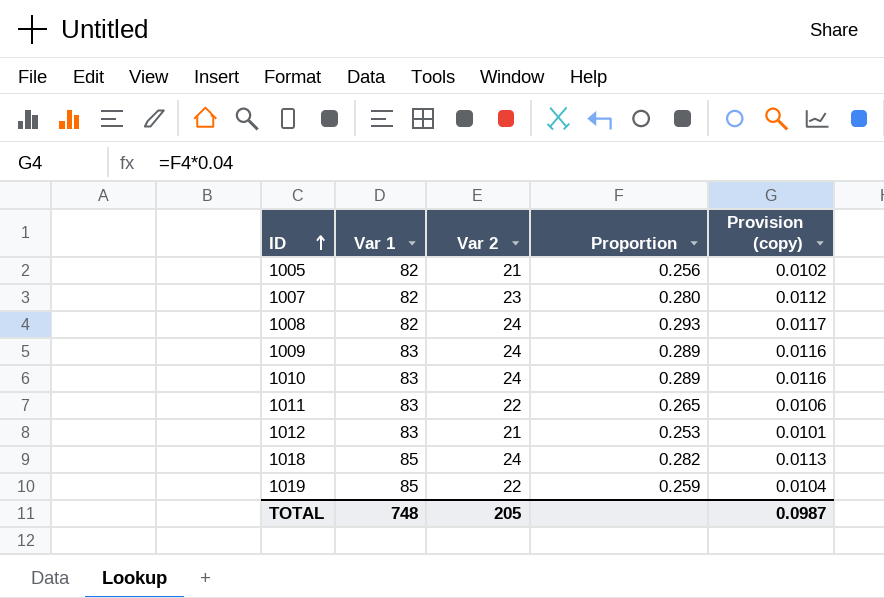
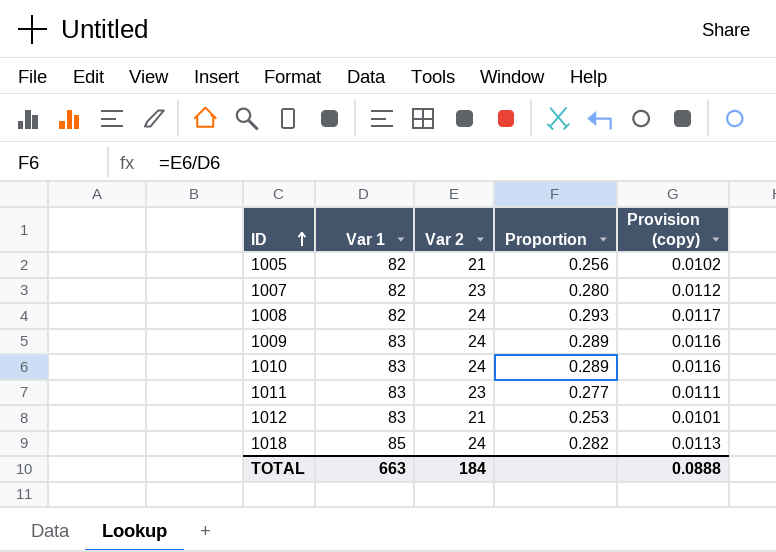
row 1019: 85 | 22 | 0.259 | 0.0104 -> none
1011 | Var 2: 22 -> 23
1011 | Proportion: 0.265 -> 0.277
1011 | Provision (copy): 0.0106 -> 0.0111
TOTAL | Var 1: 748 -> 663
TOTAL | Var 2: 205 -> 184
TOTAL | Provision (copy): 0.0987 -> 0.0888

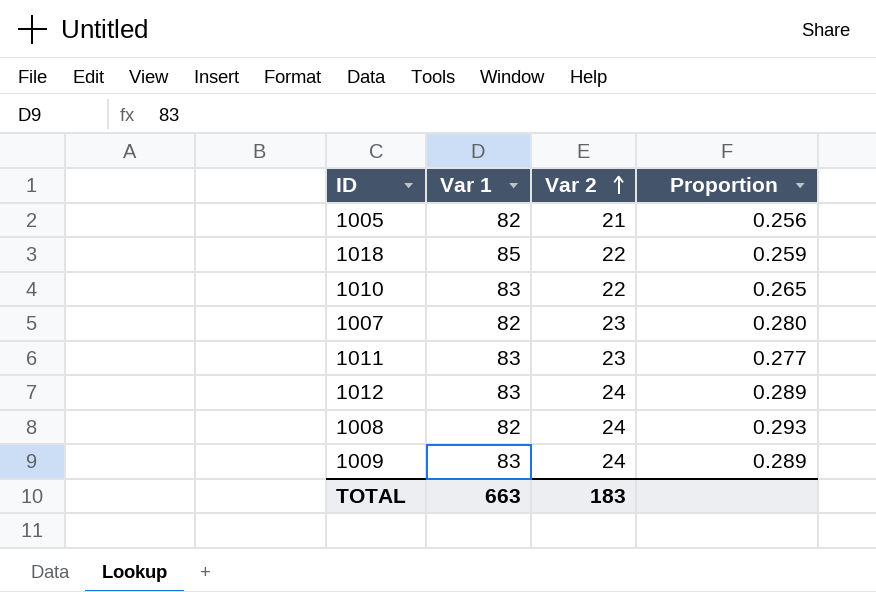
row order: ID ascending -> Var 2 ascending
column Provision (copy) | formula: [Proportion] * 0.04 -> none
1018 | Var 2: 24 -> 22
1018 | Proportion: 0.282 -> 0.259
1010 | Var 2: 24 -> 22
1010 | Proportion: 0.289 -> 0.265
1012 | Var 2: 21 -> 24
1012 | Proportion: 0.253 -> 0.289
TOTAL | Var 2: 184 -> 183

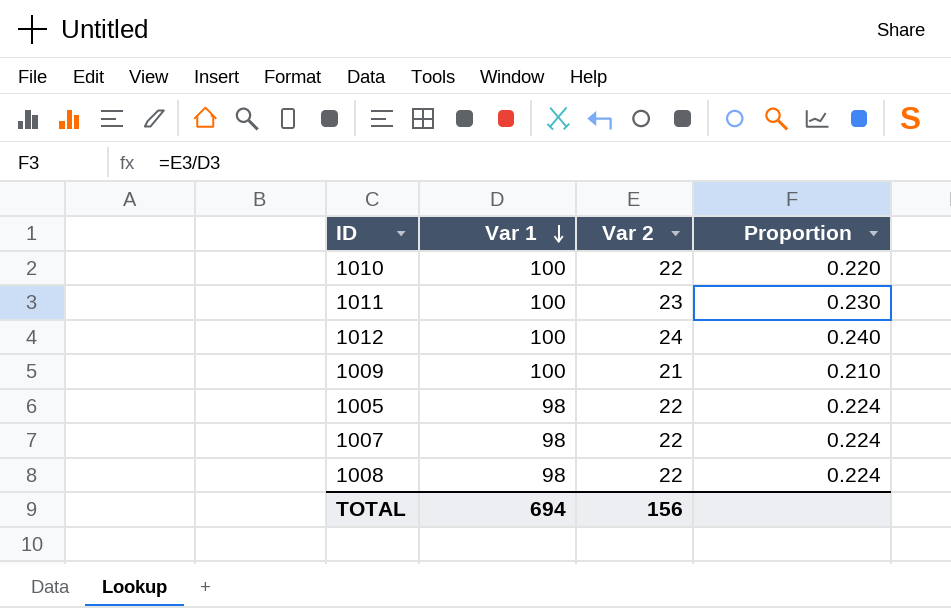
row order: Var 2 ascending -> Var 1 descending
row 1018: 85 | 22 | 0.259 -> none
1010 | Var 1: 83 -> 100
1010 | Proportion: 0.265 -> 0.220
1011 | Var 1: 83 -> 100
1011 | Proportion: 0.277 -> 0.230
1012 | Var 1: 83 -> 100
1012 | Proportion: 0.289 -> 0.240
1009 | Var 1: 83 -> 100
1009 | Var 2: 24 -> 21
1009 | Proportion: 0.289 -> 0.210
1005 | Var 1: 82 -> 98
1005 | Var 2: 21 -> 22
1005 | Proportion: 0.256 -> 0.224
1007 | Var 1: 82 -> 98
1007 | Var 2: 23 -> 22
1007 | Proportion: 0.280 -> 0.224
1008 | Var 1: 82 -> 98
1008 | Var 2: 24 -> 22
1008 | Proportion: 0.293 -> 0.224
TOTAL | Var 1: 663 -> 694
TOTAL | Var 2: 183 -> 156

